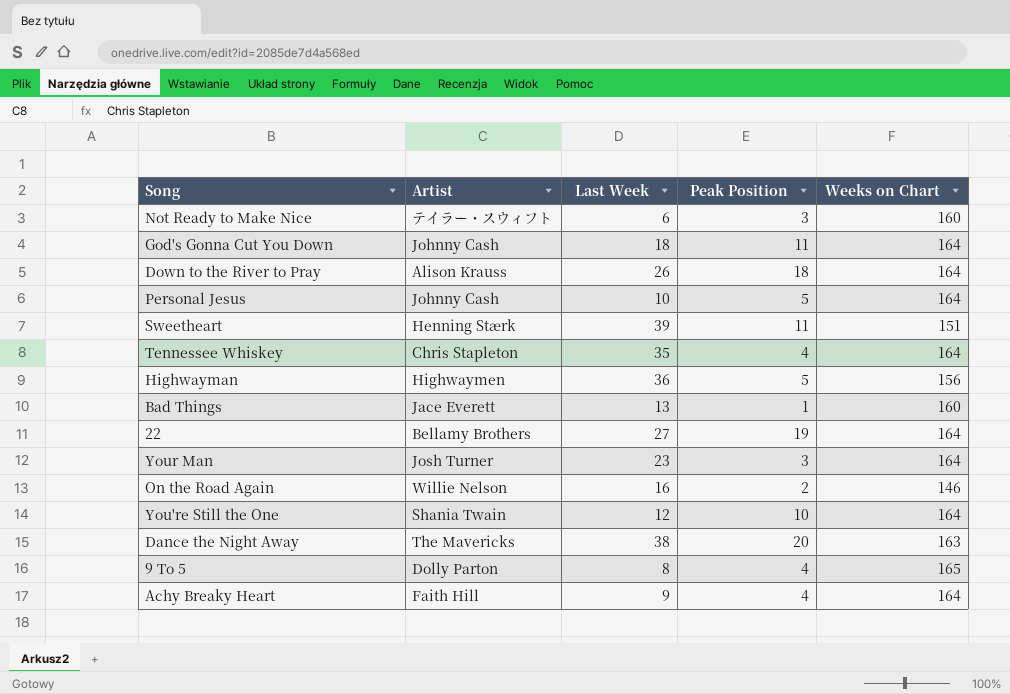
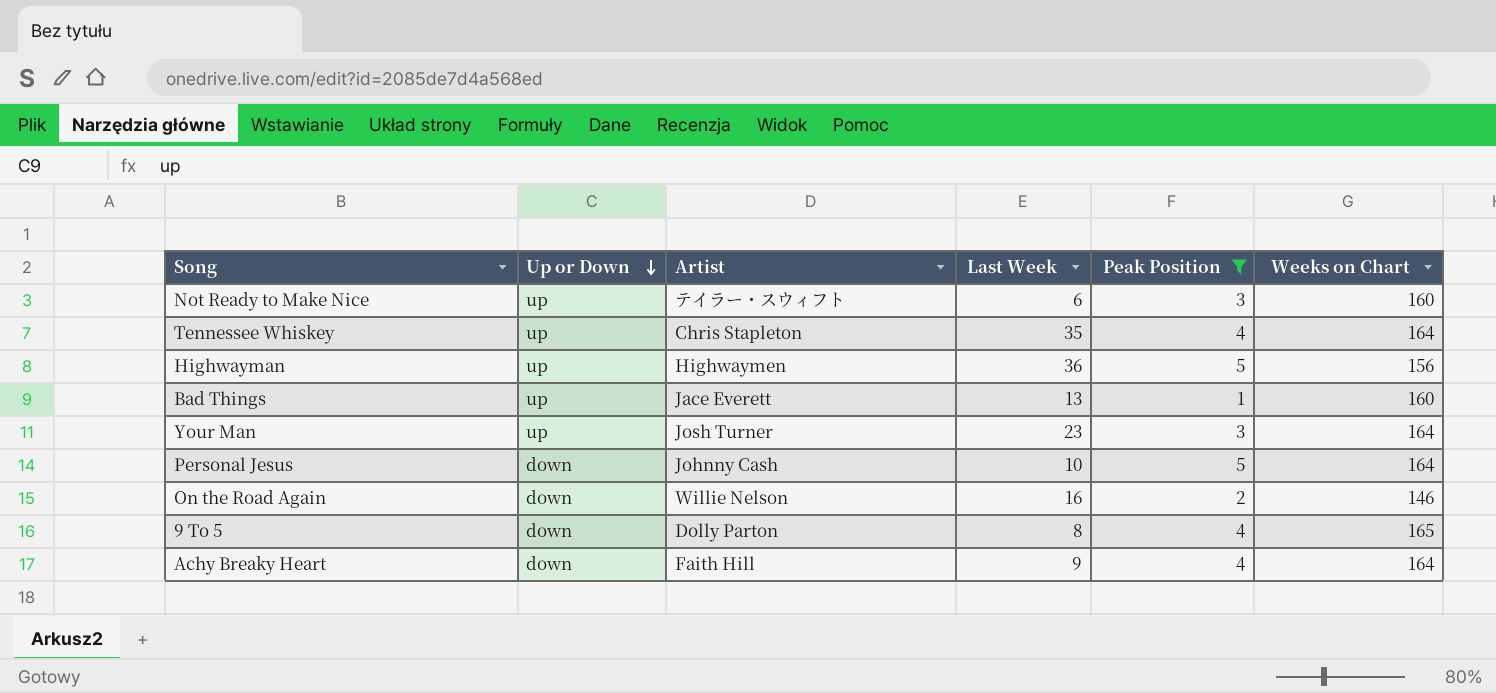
filter: none -> Peak Position <= 5
row order: none -> Up or Down descending
column Up or Down | position: none -> 2

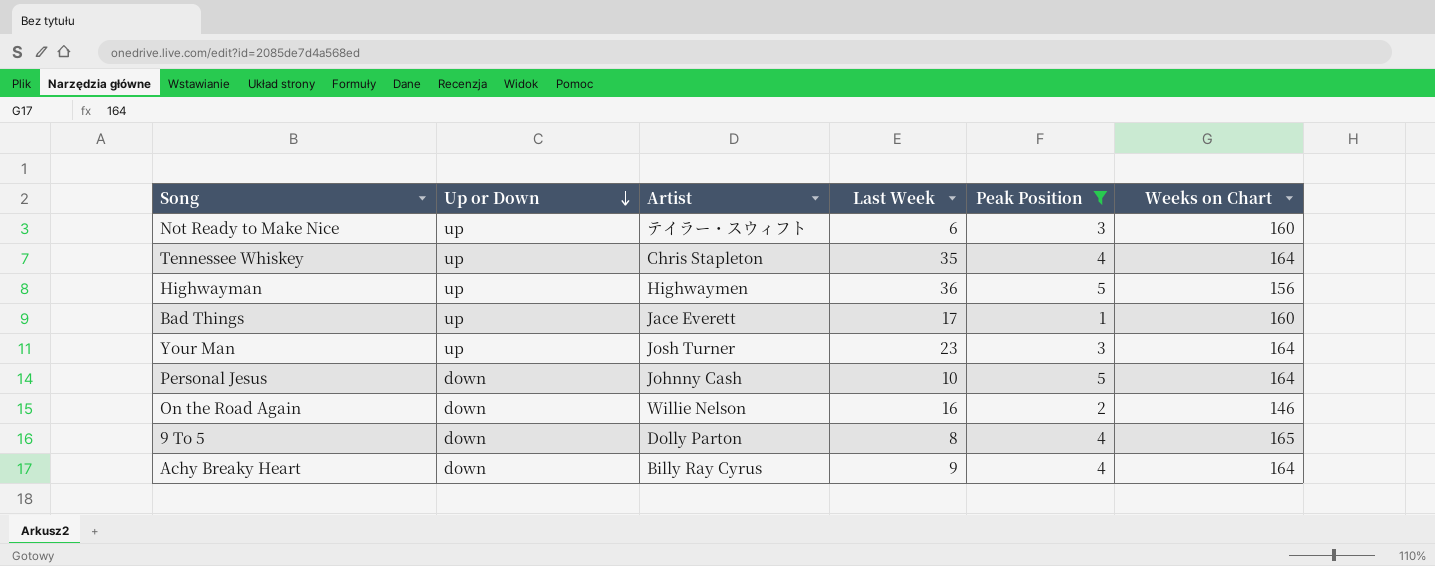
Bad Things | Last Week: 13 -> 17
Achy Breaky Heart | Artist: Faith Hill -> Billy Ray Cyrus

